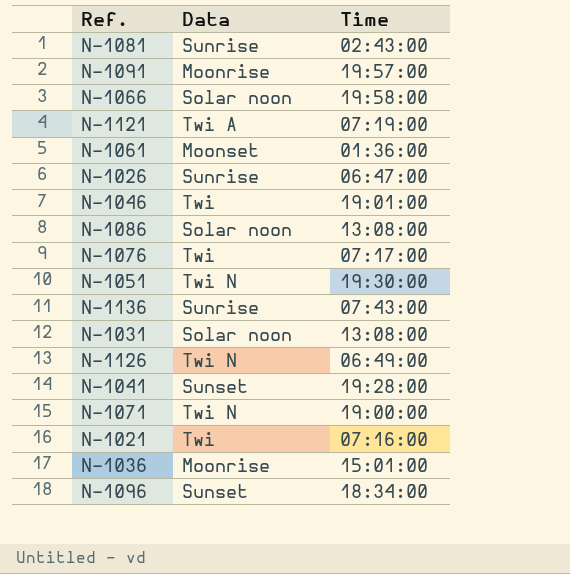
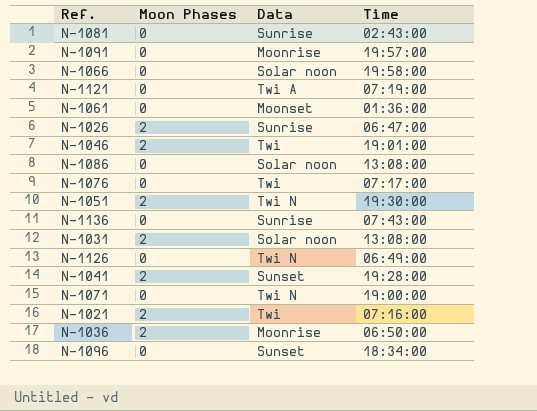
column Moon Phases | position: none -> 2
N-1036 | Time: 15:01:00 -> 06:50:00

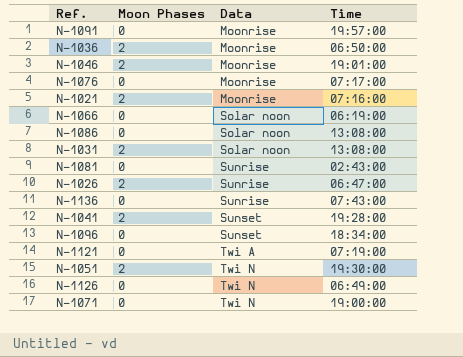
row order: none -> Data ascending
row N-1061: 0 | Moonset | 01:36:00 -> none
N-1046 | Data: Twi -> Moonrise
N-1076 | Data: Twi -> Moonrise
N-1021 | Data: Twi -> Moonrise
N-1066 | Time: 19:58:00 -> 06:19:00

